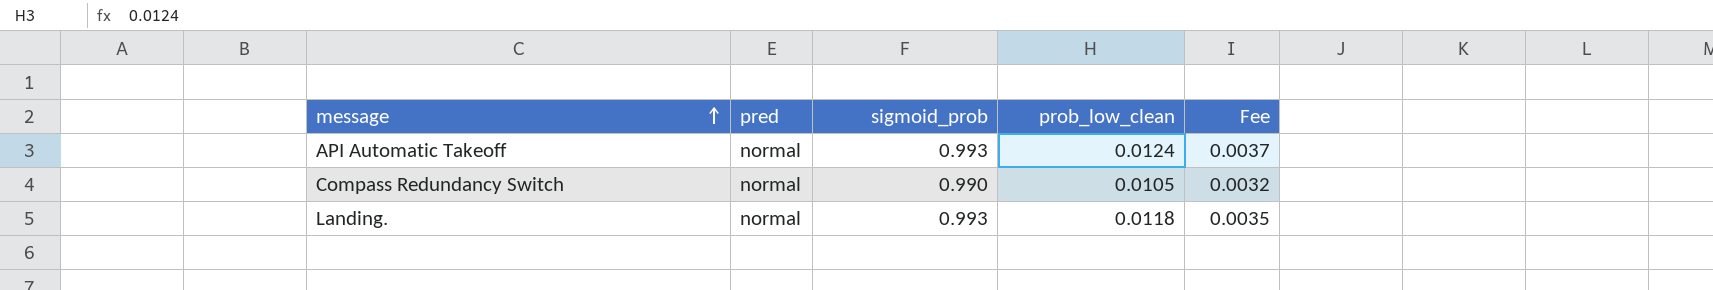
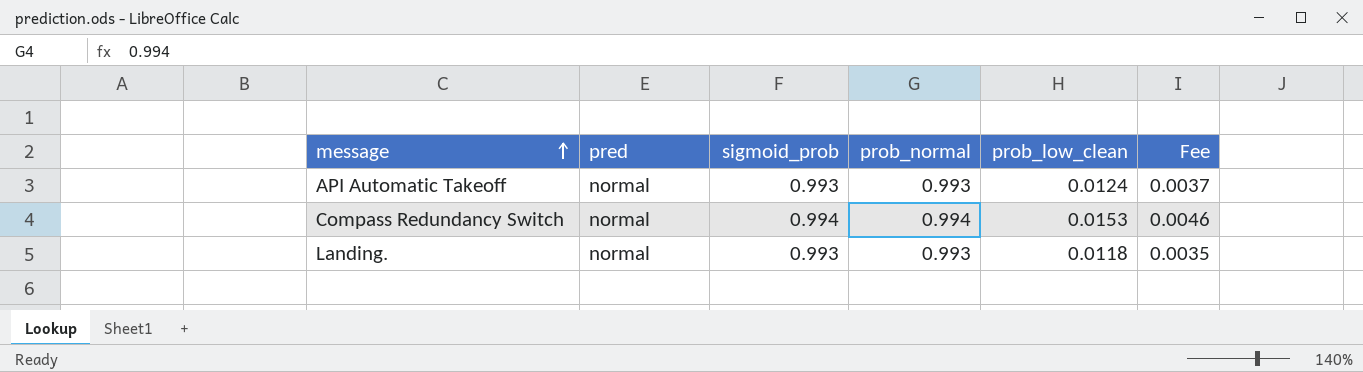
column prob_normal | position: none -> 4
Compass Redundancy Switch | sigmoid_prob: 0.990 -> 0.994
Compass Redundancy Switch | prob_low_clean: 0.0105 -> 0.0153
Compass Redundancy Switch | Fee: 0.0032 -> 0.0046

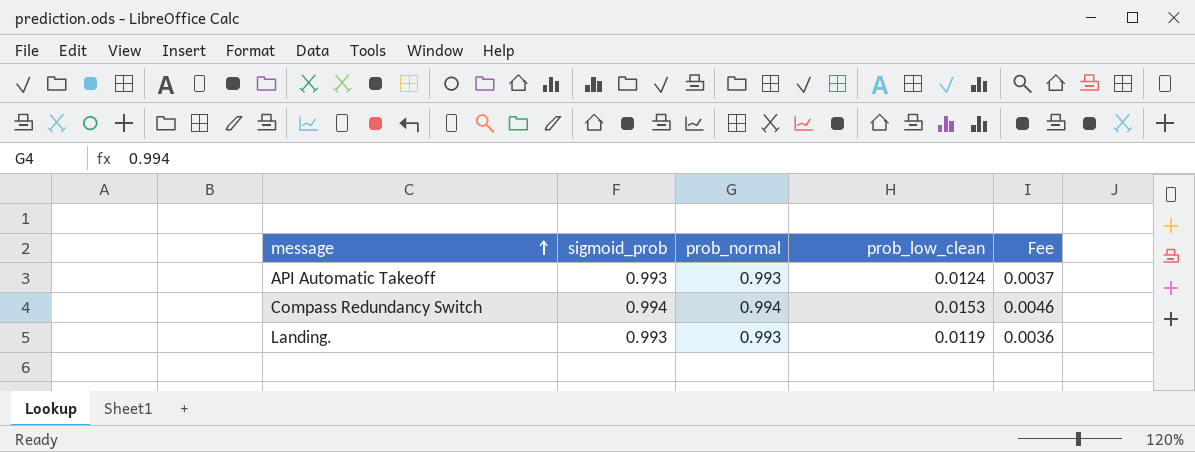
column pred | position: 2 -> none
Landing. | prob_low_clean: 0.0118 -> 0.0119
Landing. | Fee: 0.0035 -> 0.0036

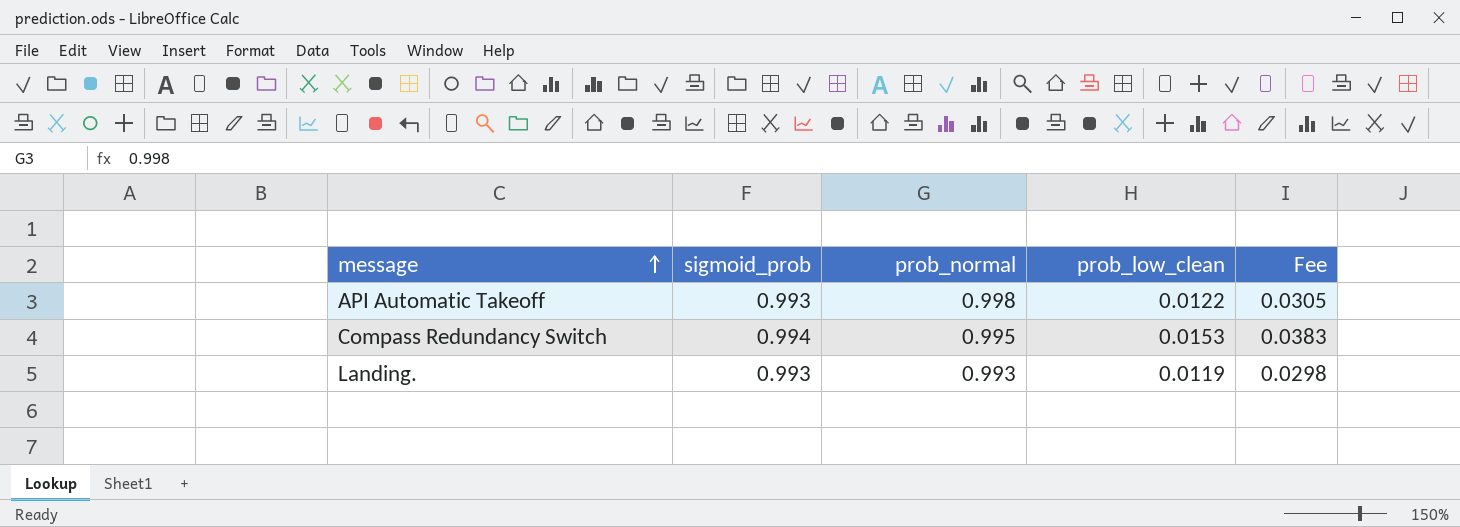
column Fee | formula: [prob_low_clean] * 0.3 -> [prob_low_clean] * 2.5
API Automatic Takeoff | prob_normal: 0.993 -> 0.998
API Automatic Takeoff | prob_low_clean: 0.0124 -> 0.0122
Compass Redundancy Switch | prob_normal: 0.994 -> 0.995

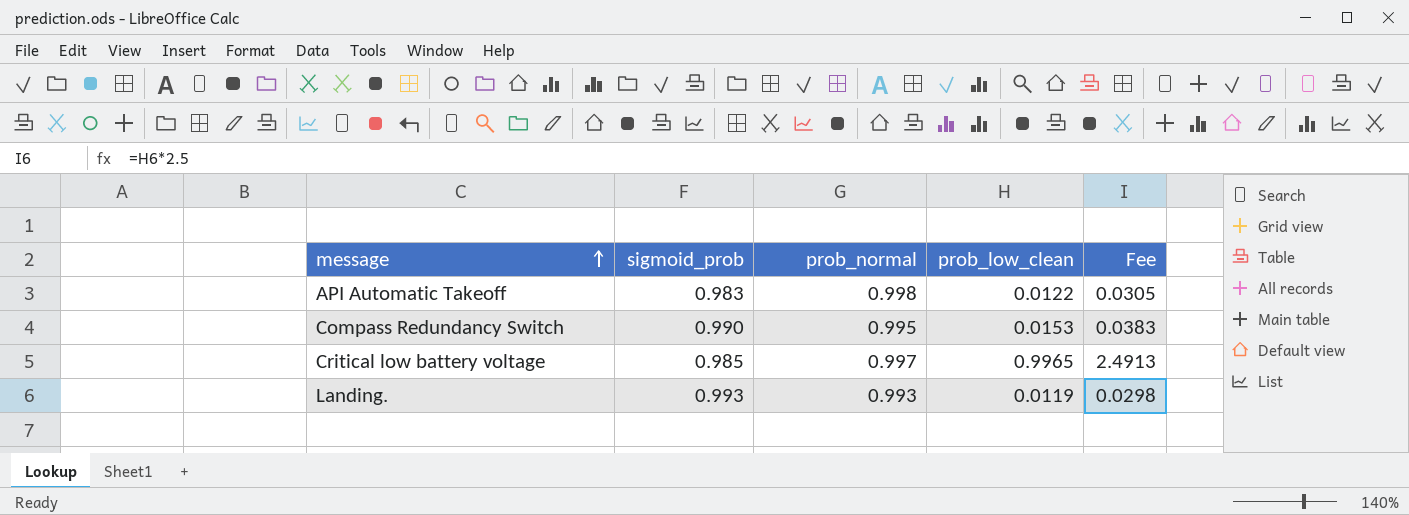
API Automatic Takeoff | sigmoid_prob: 0.993 -> 0.983
Compass Redundancy Switch | sigmoid_prob: 0.994 -> 0.990
row Critical low battery voltage: none -> 0.985 | 0.997 | 0.9965 | 2.4913

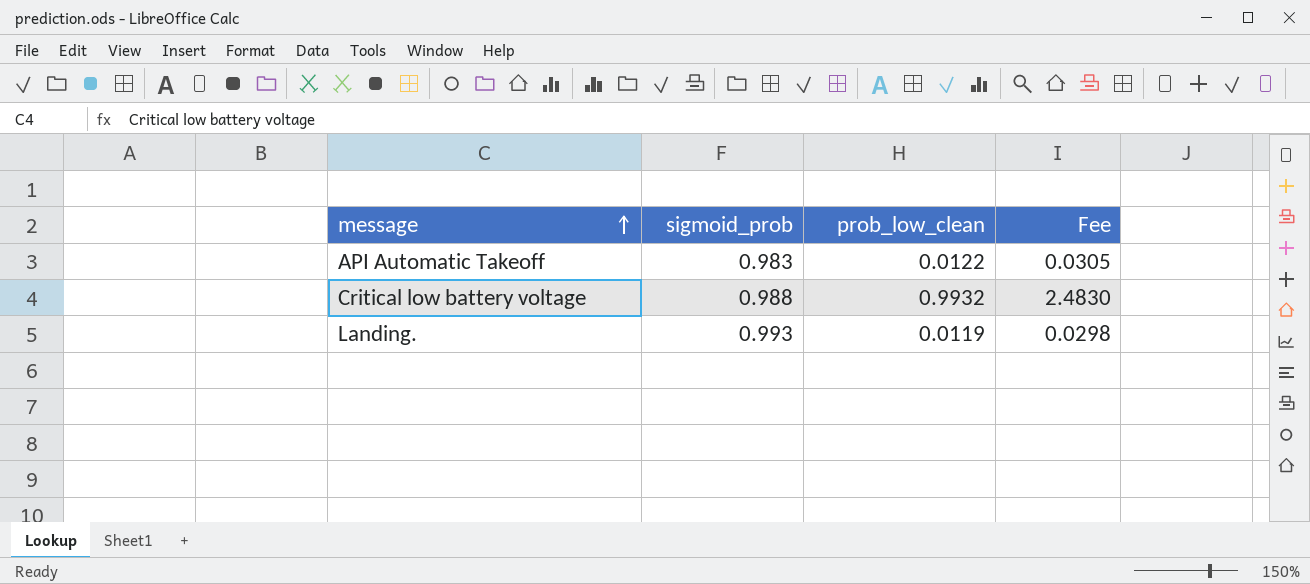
column prob_normal | position: 3 -> none
row Compass Redundancy Switch: 0.990 | 0.995 | 0.0153 | 0.0383 -> none
Critical low battery voltage | sigmoid_prob: 0.985 -> 0.988
Critical low battery voltage | prob_low_clean: 0.9965 -> 0.9932
Critical low battery voltage | Fee: 2.4913 -> 2.4830

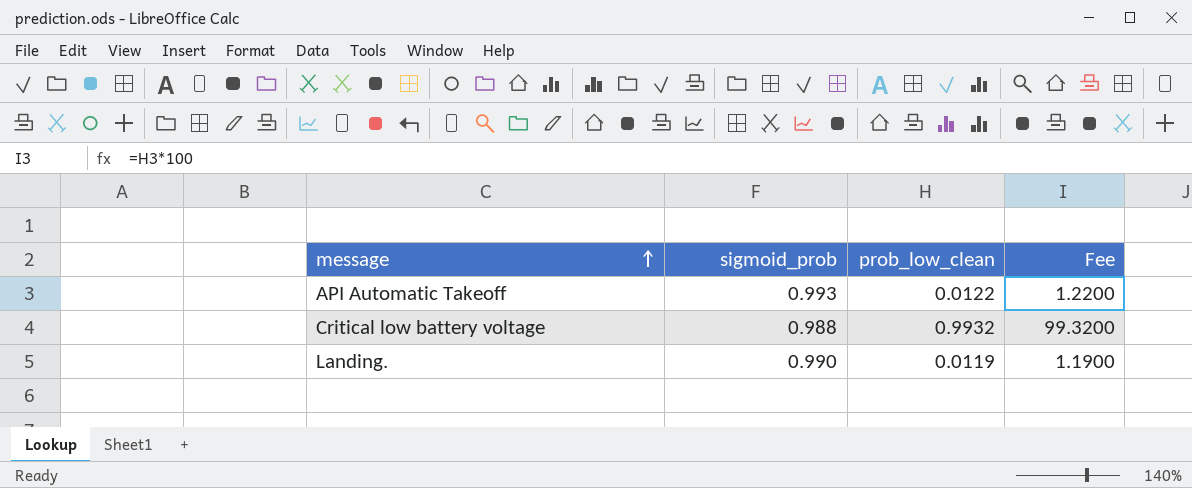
column Fee | formula: [prob_low_clean] * 2.5 -> [prob_low_clean] * 100
API Automatic Takeoff | sigmoid_prob: 0.983 -> 0.993
Landing. | sigmoid_prob: 0.993 -> 0.990

